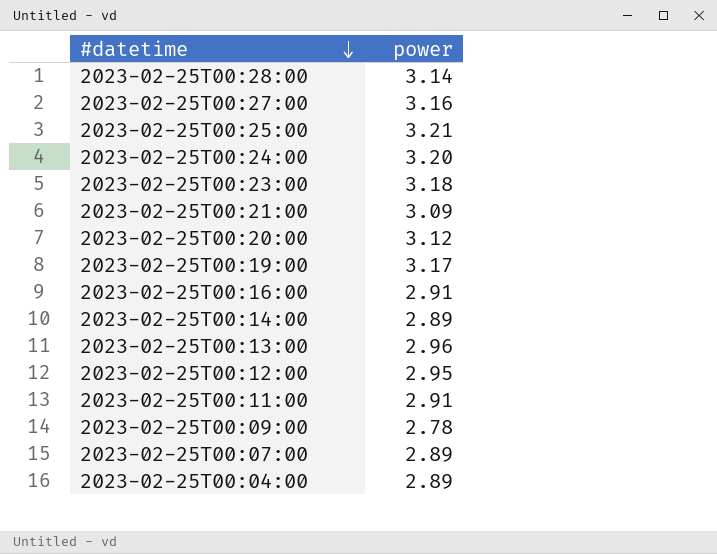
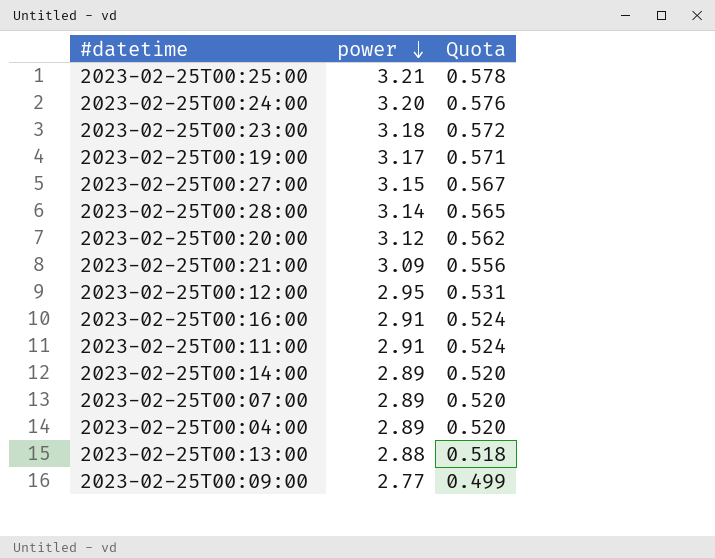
row order: #datetime descending -> power descending
column Quota | formula: none -> [power] * 0.18
2023-02-25T00:27:00 | power: 3.16 -> 3.15
2023-02-25T00:13:00 | power: 2.96 -> 2.88
2023-02-25T00:09:00 | power: 2.78 -> 2.77

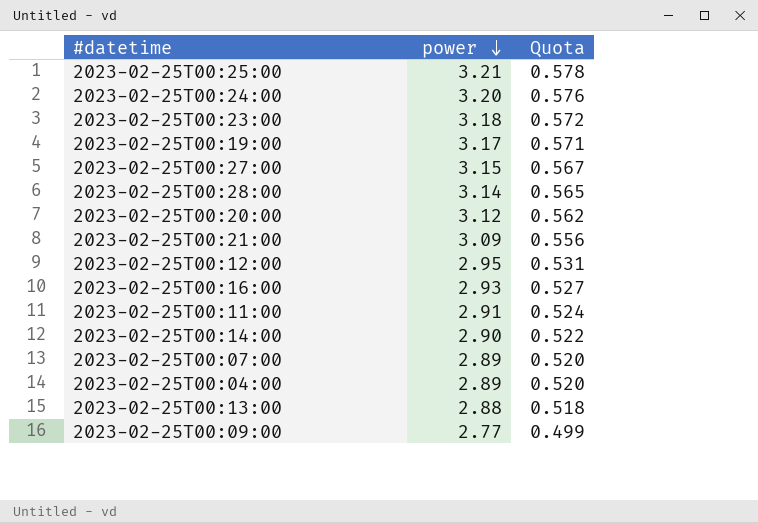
2023-02-25T00:16:00 | power: 2.91 -> 2.93
2023-02-25T00:16:00 | Quota: 0.524 -> 0.527
2023-02-25T00:14:00 | power: 2.89 -> 2.90
2023-02-25T00:14:00 | Quota: 0.520 -> 0.522

